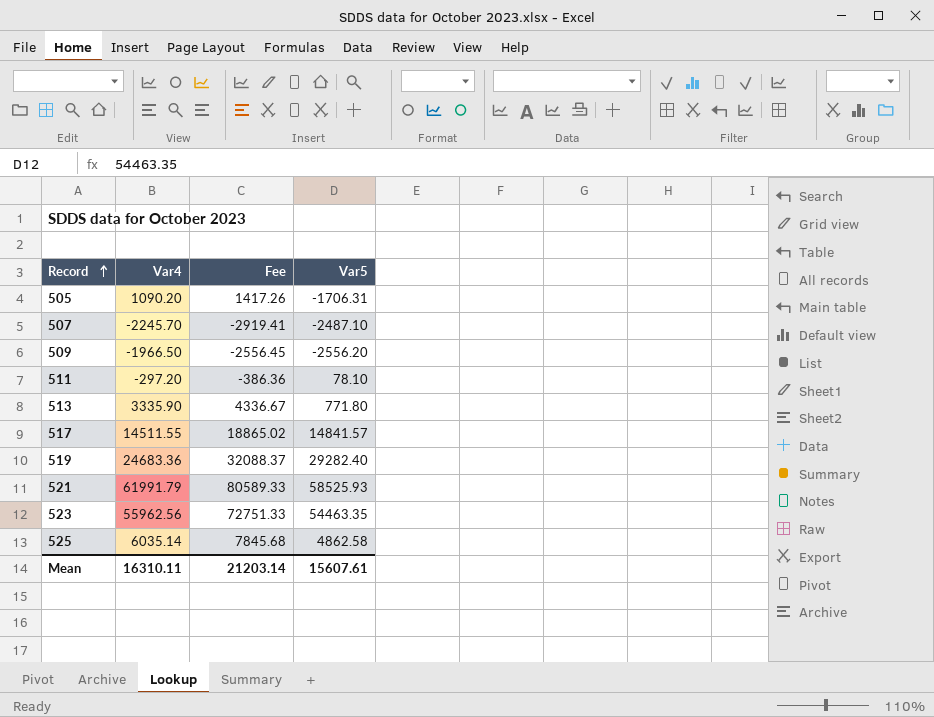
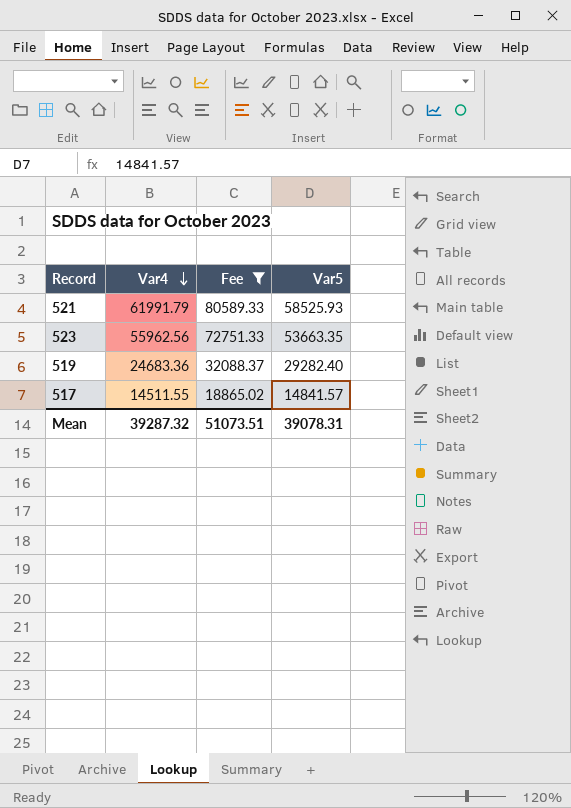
filter: none -> Fee >= 18865.02
row order: Record ascending -> Var4 descending
523 | Var5: 54463.35 -> 53663.35
Mean | Var4: 16310.11 -> 39287.32
Mean | Fee: 21203.14 -> 51073.51
Mean | Var5: 15607.61 -> 39078.31

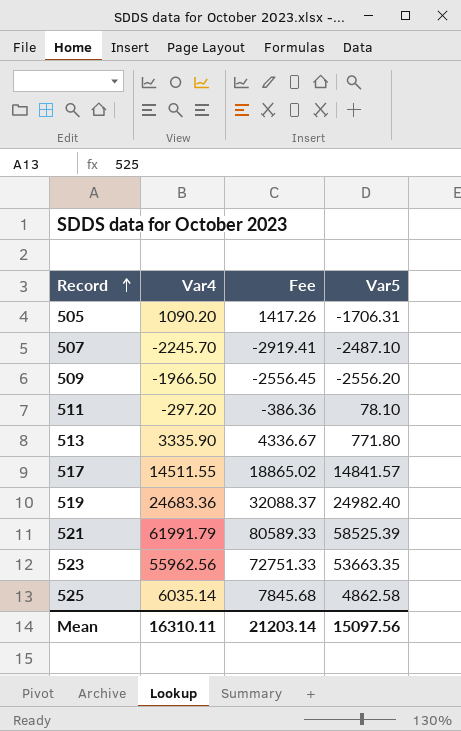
filter: Fee >= 18865.02 -> none
row order: Var4 descending -> Record ascending
519 | Var5: 29282.40 -> 24982.40
521 | Var5: 58525.93 -> 58525.39
Mean | Var4: 39287.32 -> 16310.11
Mean | Fee: 51073.51 -> 21203.14
Mean | Var5: 39078.31 -> 15097.56

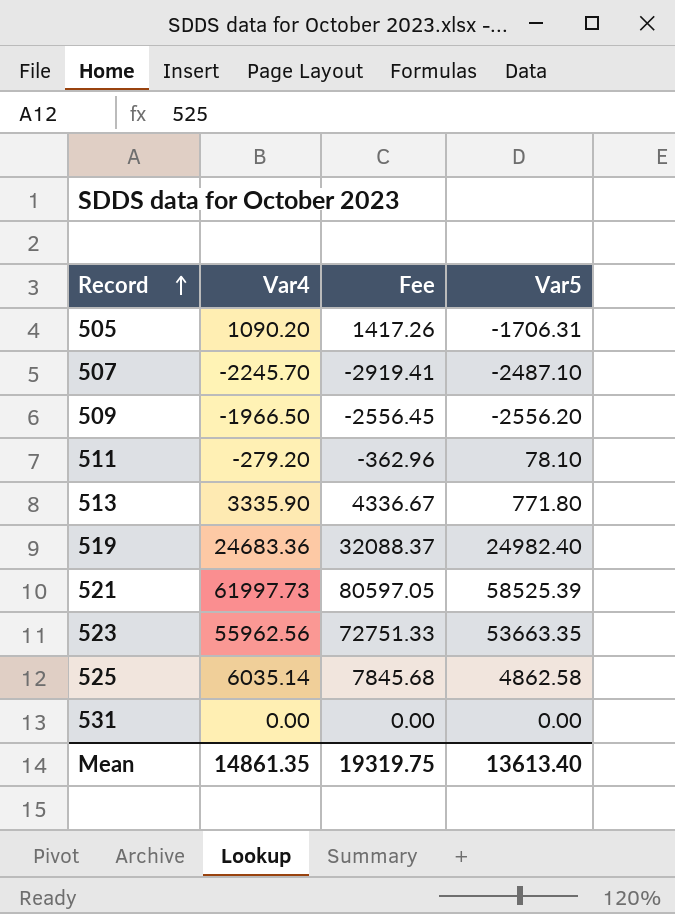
row 517: 14511.55 | 18865.02 | 14841.57 -> none
511 | Var4: -297.20 -> -279.20
511 | Fee: -386.36 -> -362.96
521 | Var4: 61991.79 -> 61997.73
521 | Fee: 80589.33 -> 80597.05
row 531: none -> 0.00 | 0.00 | 0.00
Mean | Var4: 16310.11 -> 14861.35
Mean | Fee: 21203.14 -> 19319.75
Mean | Var5: 15097.56 -> 13613.40

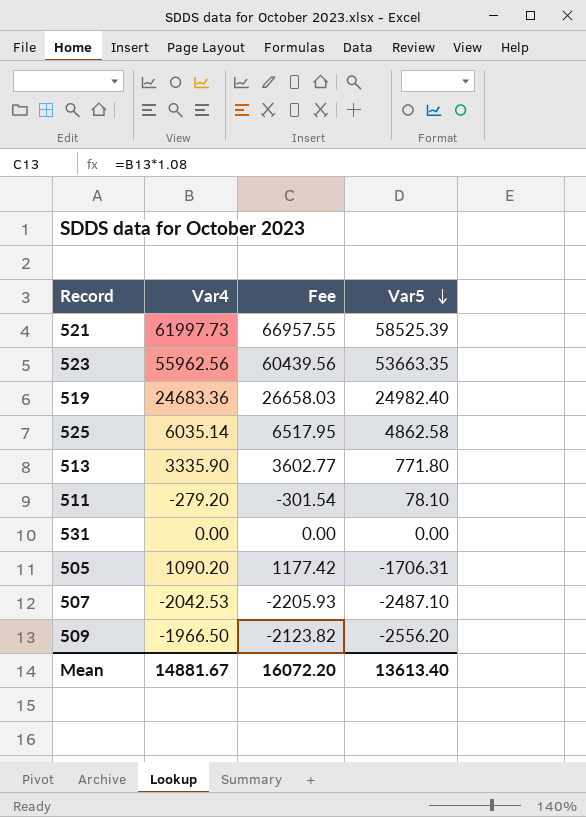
row order: Record ascending -> Var5 descending
column Fee | formula: [Var4] * 1.3 -> [Var4] * 1.08
507 | Var4: -2245.70 -> -2042.53
Mean | Var4: 14861.35 -> 14881.67
Mean | Fee: 19319.75 -> 16072.20

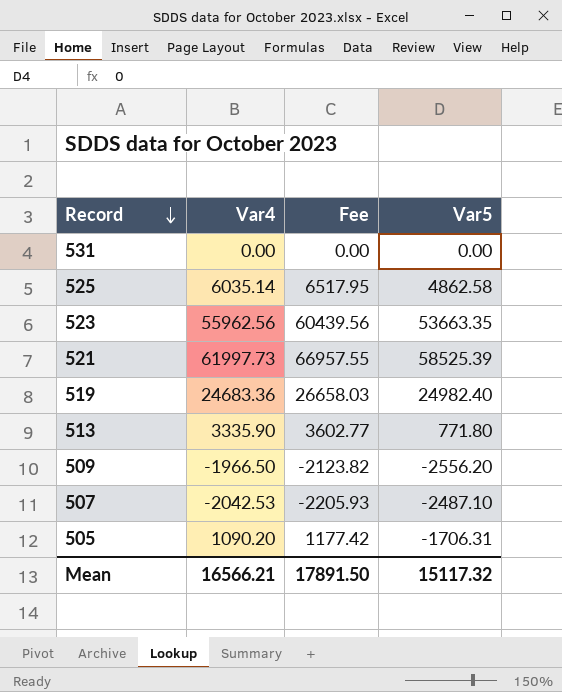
row order: Var5 descending -> Record descending
row 511: -279.20 | -301.54 | 78.10 -> none
Mean | Var4: 14881.67 -> 16566.21
Mean | Fee: 16072.20 -> 17891.50
Mean | Var5: 13613.40 -> 15117.32

